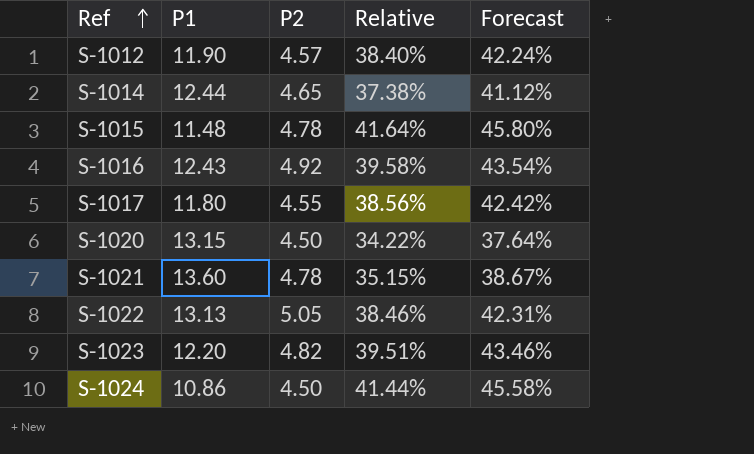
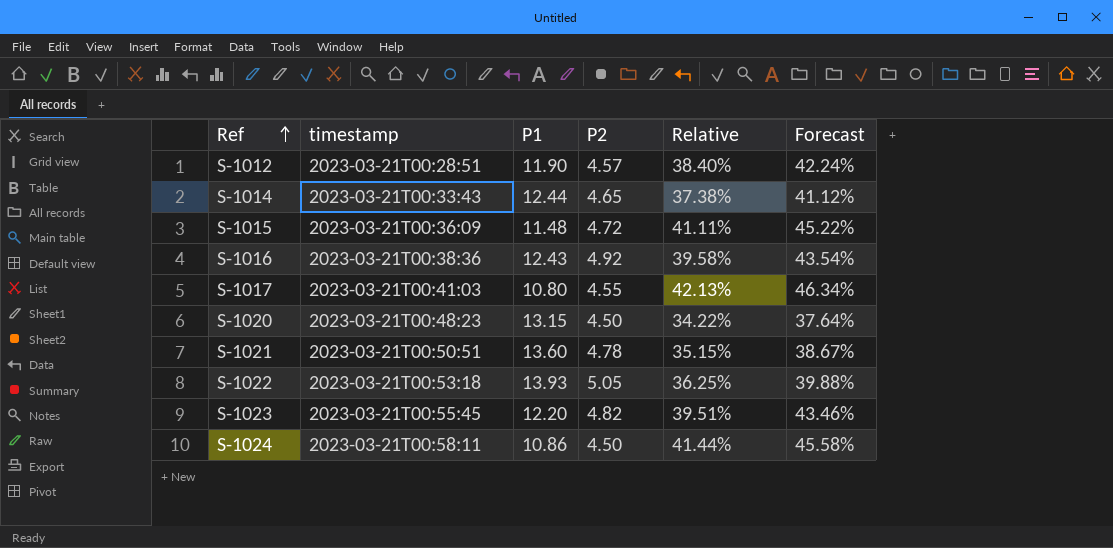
column timestamp | position: none -> 2
S-1015 | P2: 4.78 -> 4.72
S-1015 | Relative: 41.64% -> 41.11%
S-1015 | Forecast: 45.80% -> 45.22%
S-1017 | P1: 11.80 -> 10.80
S-1017 | Relative: 38.56% -> 42.13%
S-1017 | Forecast: 42.42% -> 46.34%
S-1022 | P1: 13.13 -> 13.93
S-1022 | Relative: 38.46% -> 36.25%
S-1022 | Forecast: 42.31% -> 39.88%

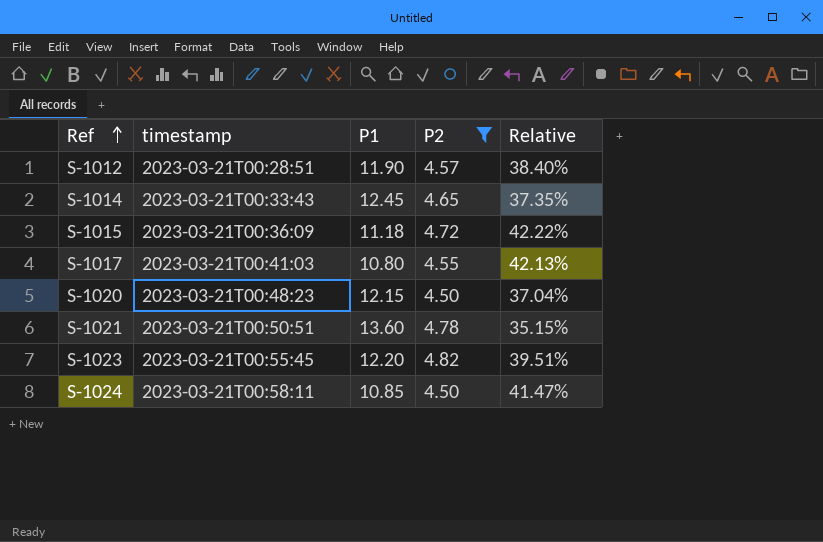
filter: none -> P2 <= 4.82
column Forecast | formula: [Relative] * 1.1 -> none
S-1014 | P1: 12.44 -> 12.45
S-1014 | Relative: 37.38% -> 37.35%
S-1015 | P1: 11.48 -> 11.18
S-1015 | Relative: 41.11% -> 42.22%
S-1020 | P1: 13.15 -> 12.15
S-1020 | Relative: 34.22% -> 37.04%
S-1024 | P1: 10.86 -> 10.85
S-1024 | Relative: 41.44% -> 41.47%

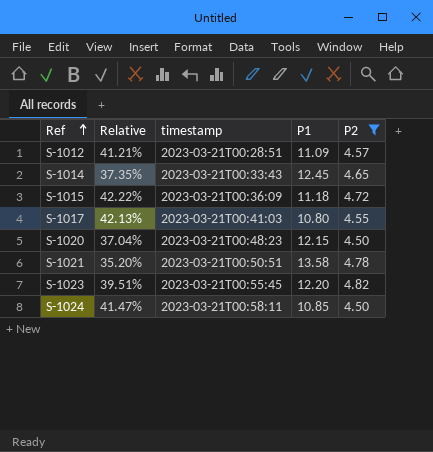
column Relative | position: 5 -> 2
S-1012 | Relative: 38.40% -> 41.21%
S-1012 | P1: 11.90 -> 11.09
S-1021 | Relative: 35.15% -> 35.20%
S-1021 | P1: 13.60 -> 13.58

